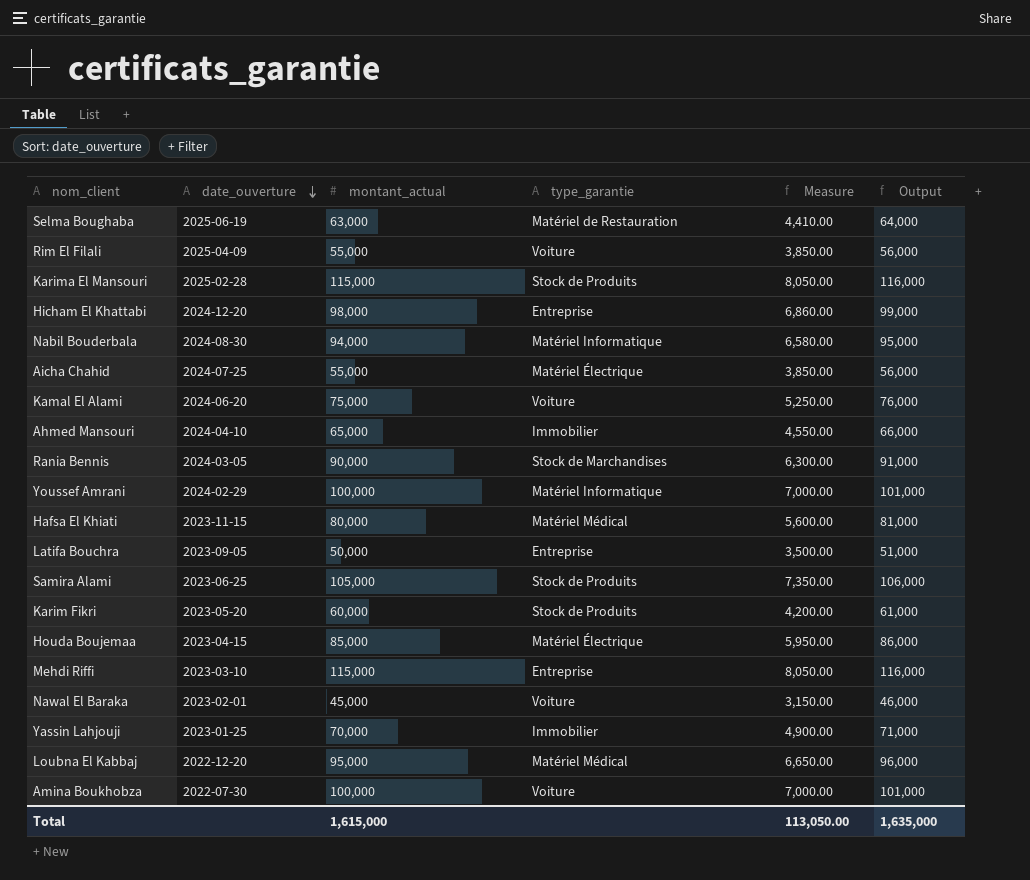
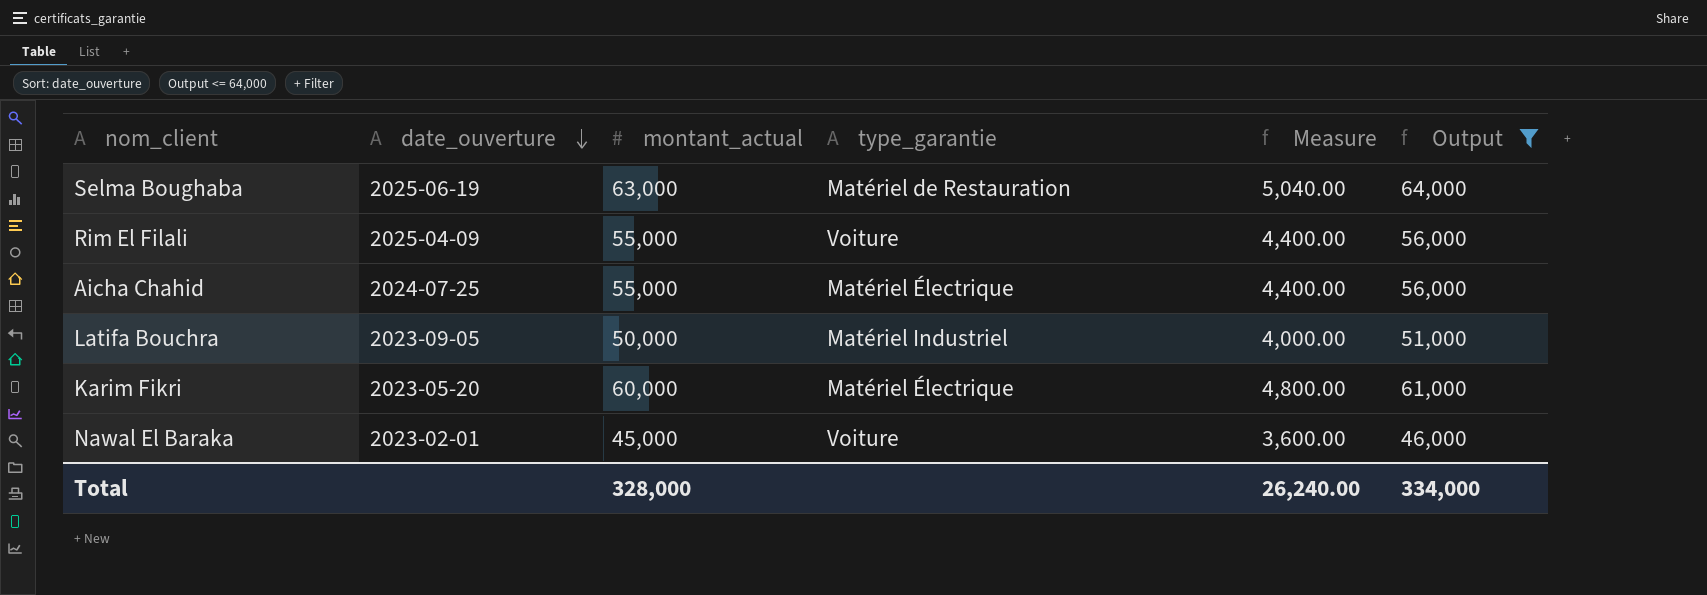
filter: none -> Output <= 64,000
column Measure | formula: [montant_actual] * 0.07 -> [montant_actual] * 0.08
Latifa Bouchra | type_garantie: Entreprise -> Matériel Industriel
Karim Fikri | type_garantie: Stock de Produits -> Matériel Électrique
Total | montant_actual: 1,615,000 -> 328,000
Total | Measure: 113,050.00 -> 26,240.00
Total | Output: 1,635,000 -> 334,000

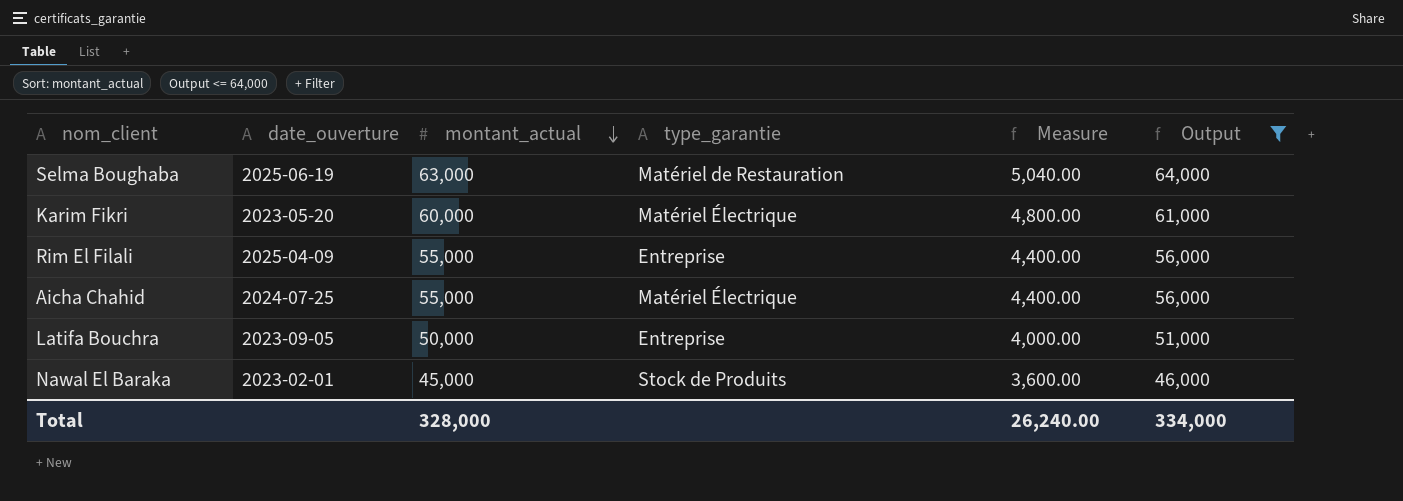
row order: date_ouverture descending -> montant_actual descending
Rim El Filali | type_garantie: Voiture -> Entreprise
Latifa Bouchra | type_garantie: Matériel Industriel -> Entreprise
Nawal El Baraka | type_garantie: Voiture -> Stock de Produits

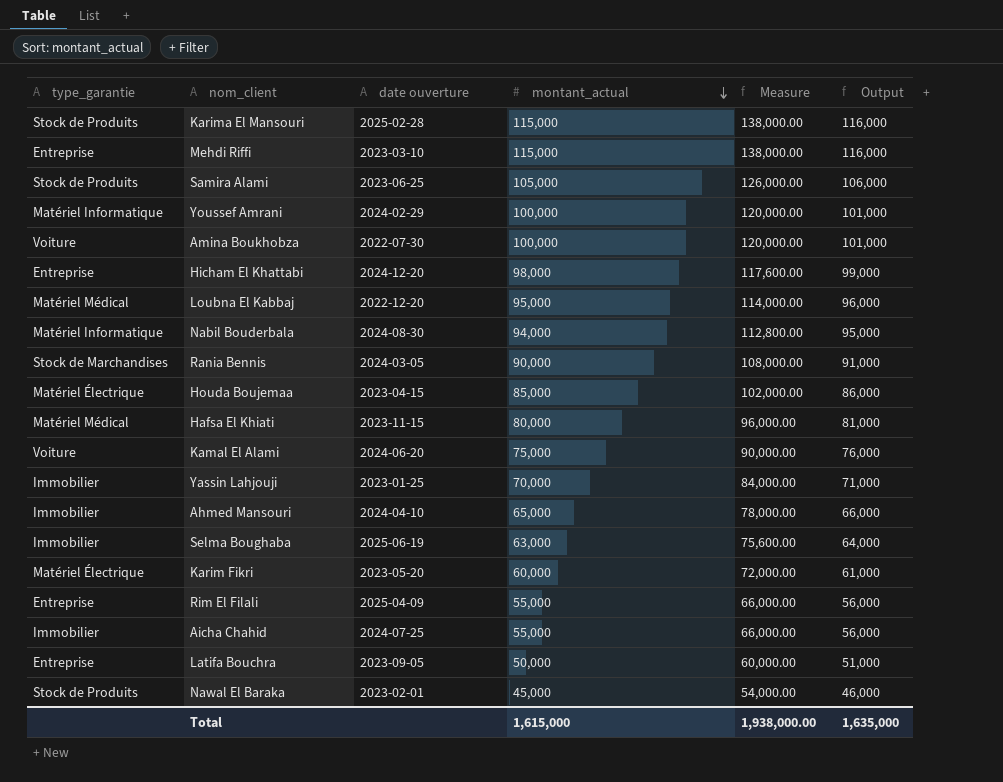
filter: Output <= 64,000 -> none
column type_garantie | position: 4 -> 1
column name: date_ouverture -> date ouverture
column Measure | formula: [montant_actual] * 0.08 -> [montant_actual] * 1.2
Selma Boughaba | type_garantie: Matériel de Restauration -> Immobilier
Aicha Chahid | type_garantie: Matériel Électrique -> Immobilier
Total | montant_actual: 328,000 -> 1,615,000
Total | Measure: 26,240.00 -> 1,938,000.00
Total | Output: 334,000 -> 1,635,000

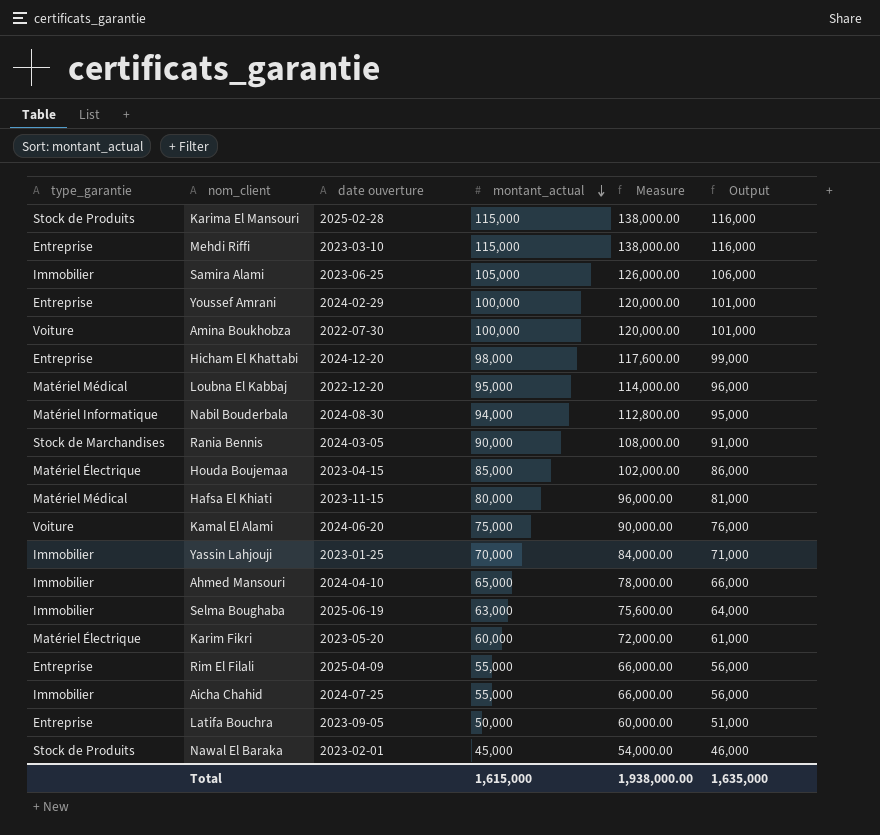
Samira Alami | type_garantie: Stock de Produits -> Immobilier
Youssef Amrani | type_garantie: Matériel Informatique -> Entreprise

